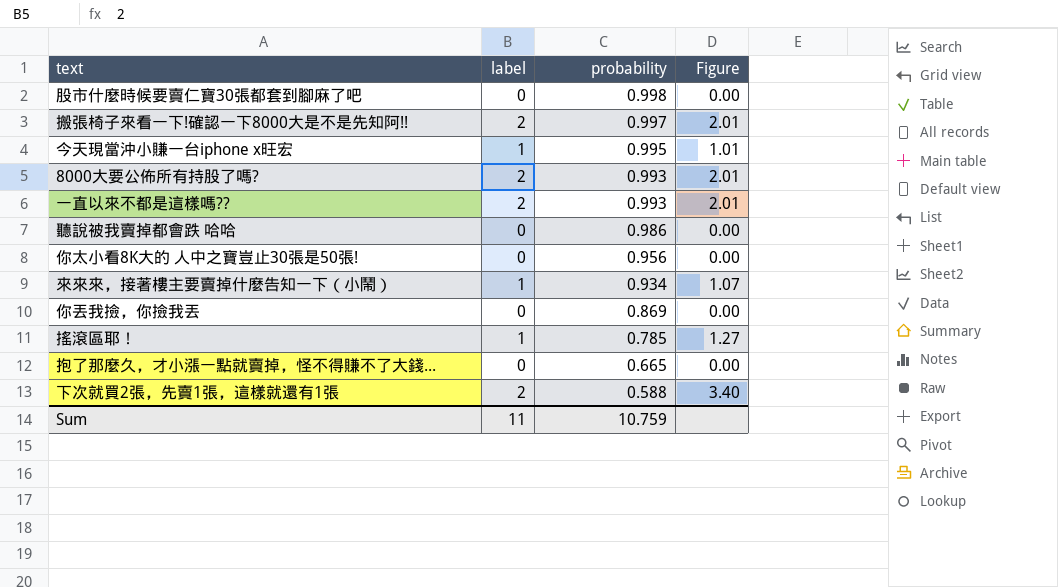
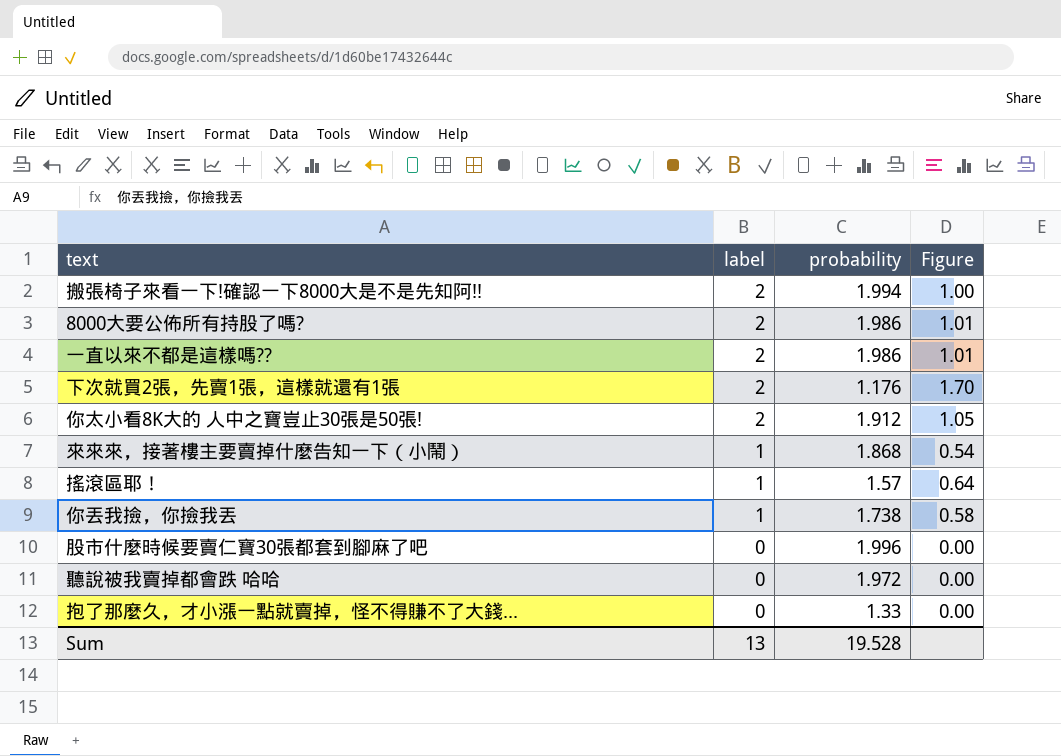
row order: probability descending -> label descending
row 今天現當沖小賺一台iphone x旺宏: 1 | 0.995 | 1.01 -> none
搬張椅子來看一下!確認一下8000大是不是先知阿!! | probability: 0.997 -> 1.994
搬張椅子來看一下!確認一下8000大是不是先知阿!! | Figure: 2.01 -> 1.00
8000大要公佈所有持股了嗎? | probability: 0.993 -> 1.986
8000大要公佈所有持股了嗎? | Figure: 2.01 -> 1.01
一直以來不都是這樣嗎?? | probability: 0.993 -> 1.986
一直以來不都是這樣嗎?? | Figure: 2.01 -> 1.01
下次就買2張，先賣1張，這樣就還有1張 | probability: 0.588 -> 1.176
下次就買2張，先賣1張，這樣就還有1張 | Figure: 3.40 -> 1.70
你太小看8K大的 人中之寶豈止30張是50張! | label: 0 -> 2
你太小看8K大的 人中之寶豈止30張是50張! | probability: 0.956 -> 1.912
你太小看8K大的 人中之寶豈止30張是50張! | Figure: 0.00 -> 1.05
來來來，接著樓主要賣掉什麼告知一下（小鬧） | probability: 0.934 -> 1.868
來來來，接著樓主要賣掉什麼告知一下（小鬧） | Figure: 1.07 -> 0.54
搖滾區耶！ | probability: 0.785 -> 1.57
搖滾區耶！ | Figure: 1.27 -> 0.64
你丟我撿，你撿我丟 | label: 0 -> 1
你丟我撿，你撿我丟 | probability: 0.869 -> 1.738
你丟我撿，你撿我丟 | Figure: 0.00 -> 0.58
股市什麼時候要賣仁寶30張都套到腳麻了吧 | probability: 0.998 -> 1.996
聽說被我賣掉都會跌 哈哈 | probability: 0.986 -> 1.972
抱了那麼久，才小漲一點就賣掉，怪不得賺不了大錢... | probability: 0.665 -> 1.33
Sum | label: 11 -> 13
Sum | probability: 10.759 -> 19.528

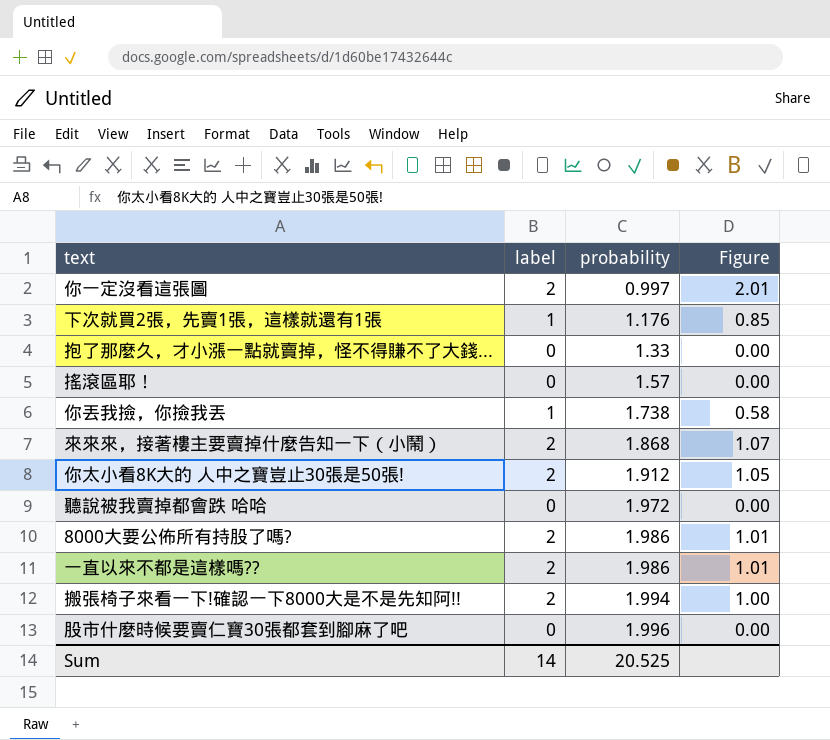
row order: label descending -> probability ascending
row 你一定沒看這張圖: none -> 2 | 0.997 | 2.01
下次就買2張，先賣1張，這樣就還有1張 | label: 2 -> 1
下次就買2張，先賣1張，這樣就還有1張 | Figure: 1.70 -> 0.85
搖滾區耶！ | label: 1 -> 0
搖滾區耶！ | Figure: 0.64 -> 0.00
來來來，接著樓主要賣掉什麼告知一下（小鬧） | label: 1 -> 2
來來來，接著樓主要賣掉什麼告知一下（小鬧） | Figure: 0.54 -> 1.07
Sum | label: 13 -> 14
Sum | probability: 19.528 -> 20.525

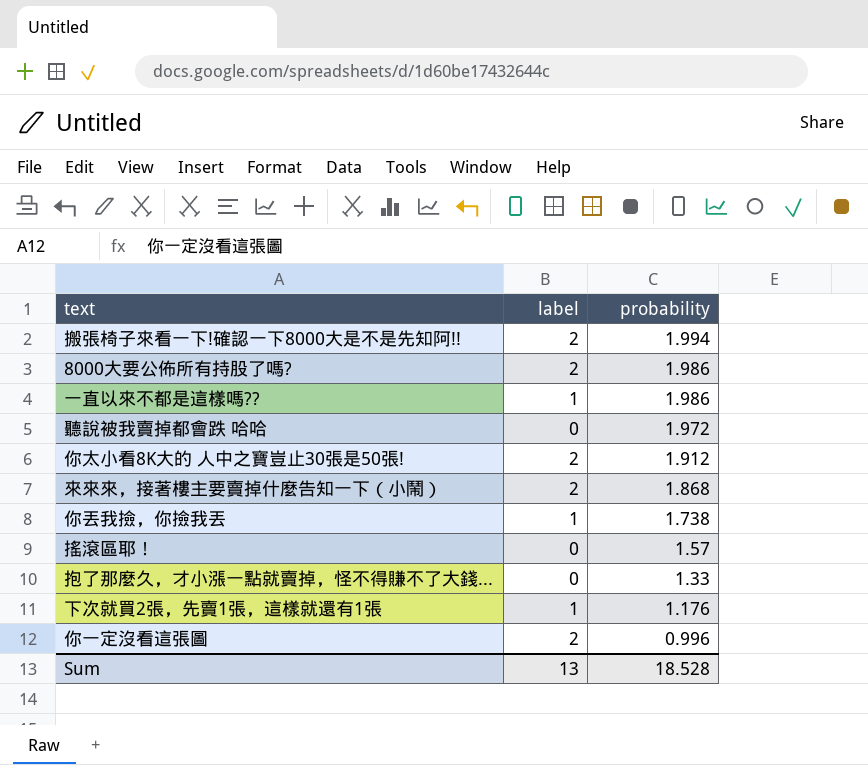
row order: probability ascending -> probability descending
column Figure | formula: [label] / [probability] -> none
row 股市什麼時候要賣仁寶30張都套到腳麻了吧: 0 | 1.996 | 0.00 -> none
一直以來不都是這樣嗎?? | label: 2 -> 1
你一定沒看這張圖 | probability: 0.997 -> 0.996
Sum | label: 14 -> 13
Sum | probability: 20.525 -> 18.528

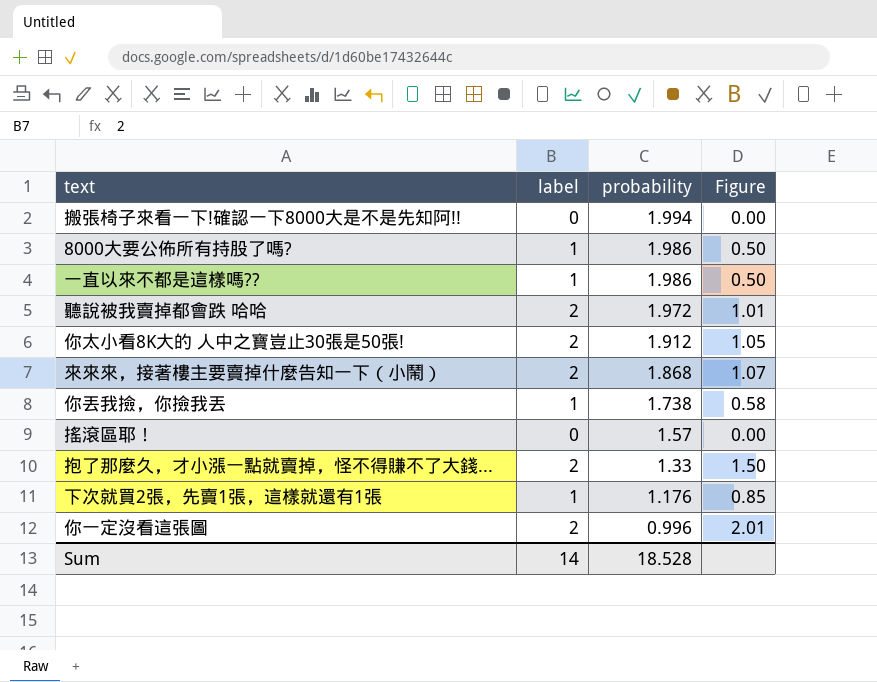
column Figure | formula: none -> [label] / [probability]
搬張椅子來看一下!確認一下8000大是不是先知阿!! | label: 2 -> 0
8000大要公佈所有持股了嗎? | label: 2 -> 1
聽說被我賣掉都會跌 哈哈 | label: 0 -> 2
抱了那麼久，才小漲一點就賣掉，怪不得賺不了大錢... | label: 0 -> 2
Sum | label: 13 -> 14

